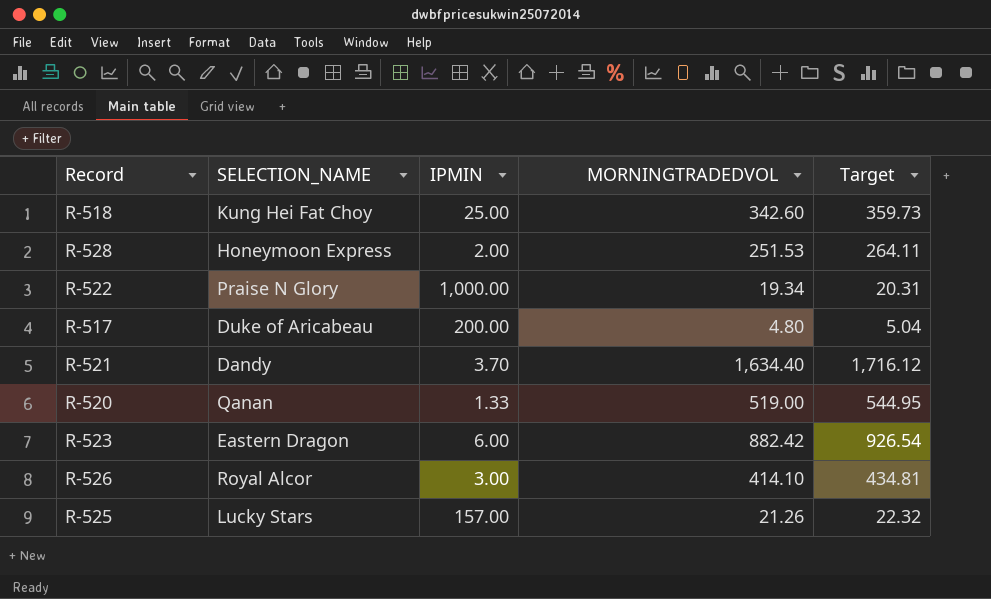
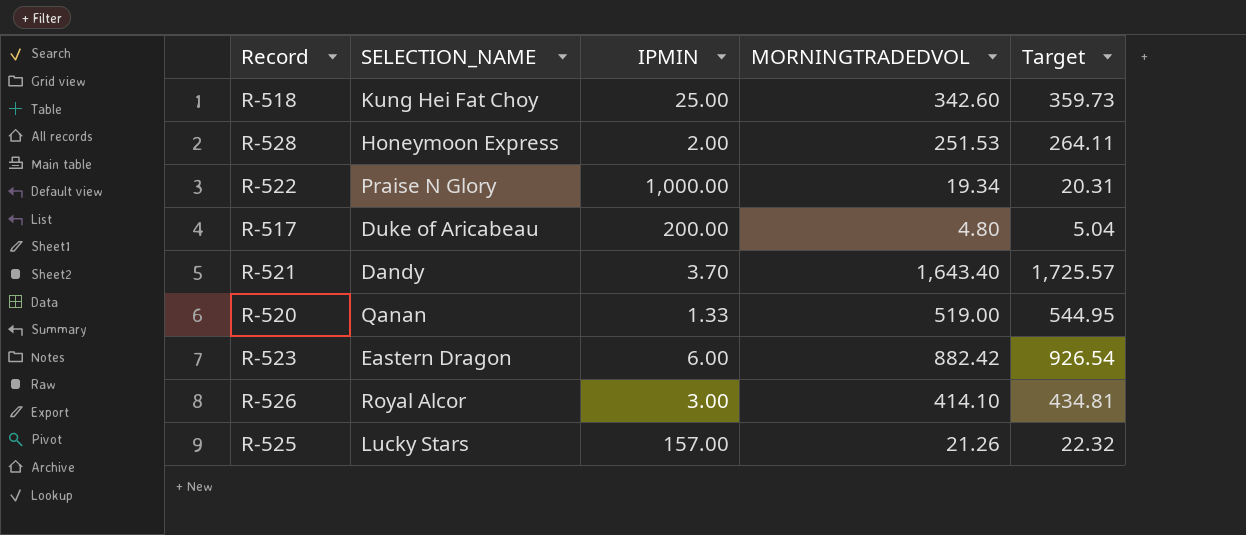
R-521 | MORNINGTRADEDVOL: 1,634.40 -> 1,643.40
R-521 | Target: 1,716.12 -> 1,725.57

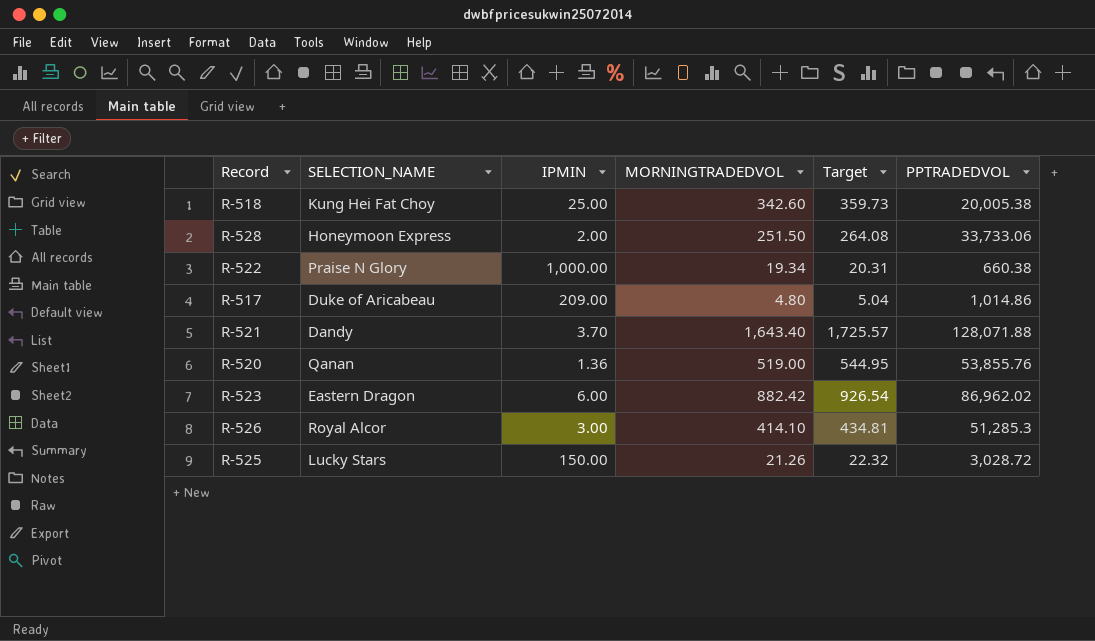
column PPTRADEDVOL | position: none -> 6
R-528 | MORNINGTRADEDVOL: 251.53 -> 251.50
R-528 | Target: 264.11 -> 264.08
R-517 | IPMIN: 200.00 -> 209.00
R-520 | IPMIN: 1.33 -> 1.36
R-525 | IPMIN: 157.00 -> 150.00

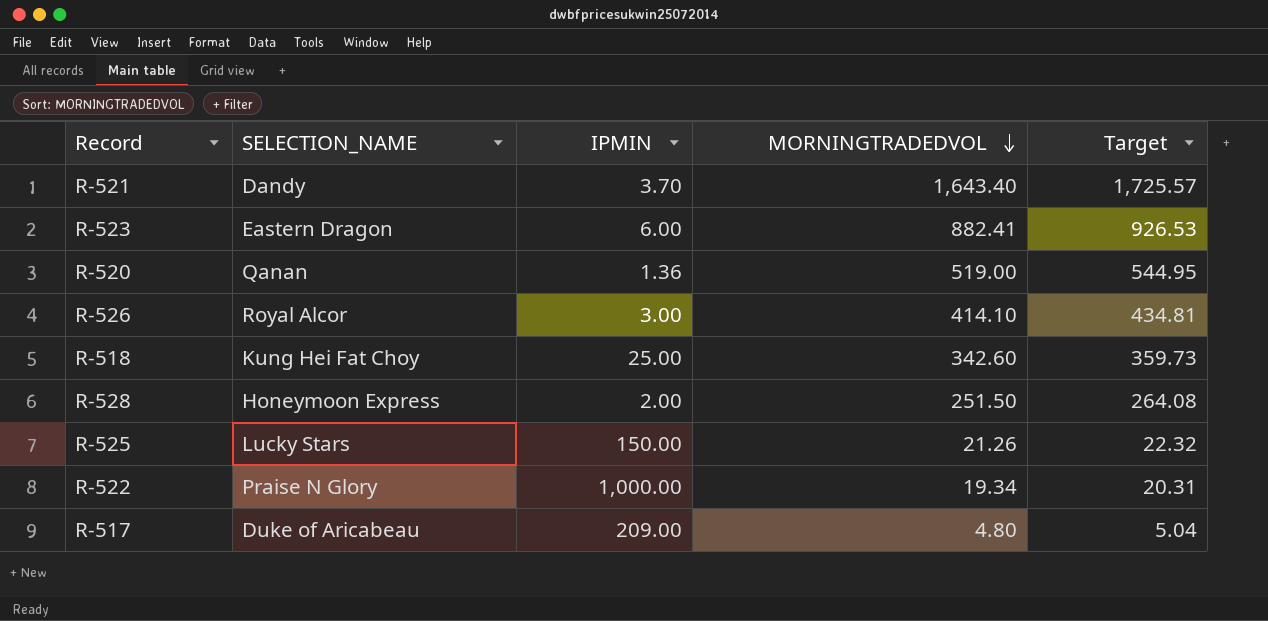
row order: none -> MORNINGTRADEDVOL descending
column PPTRADEDVOL | position: 6 -> none
R-523 | MORNINGTRADEDVOL: 882.42 -> 882.41
R-523 | Target: 926.54 -> 926.53

